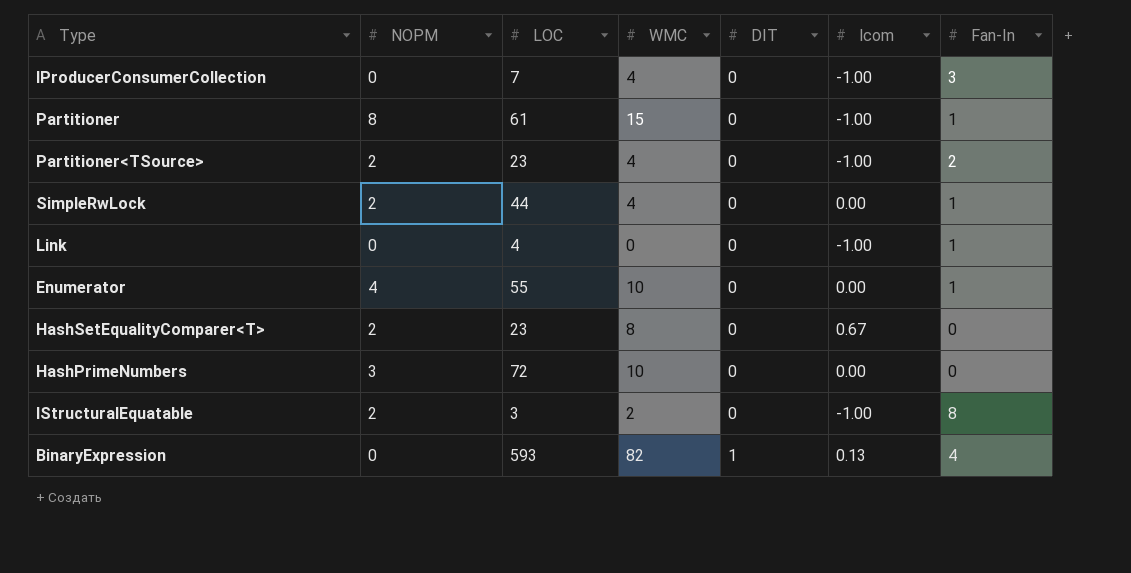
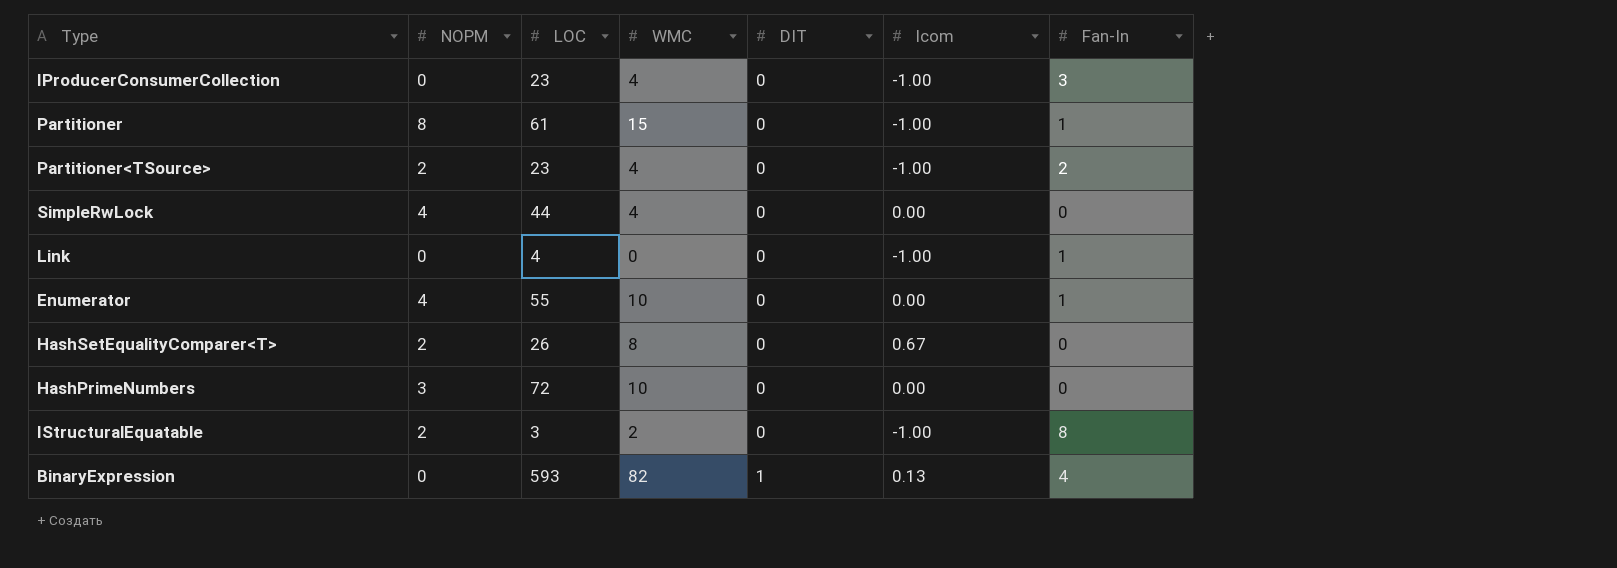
IProducerConsumerCollection | LOC: 7 -> 23
SimpleRwLock | NOPM: 2 -> 4
SimpleRwLock | Fan-In: 1 -> 0
HashSetEqualityComparer<T> | LOC: 23 -> 26

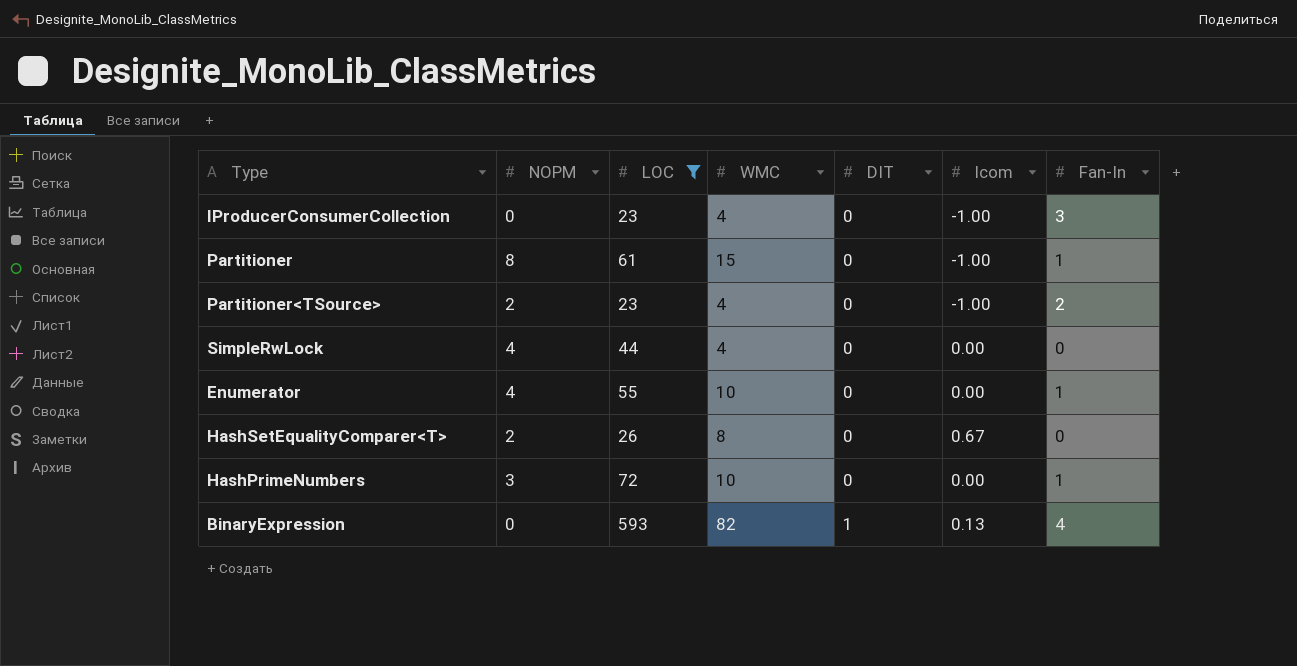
filter: none -> LOC >= 23
HashPrimeNumbers | Fan-In: 0 -> 1

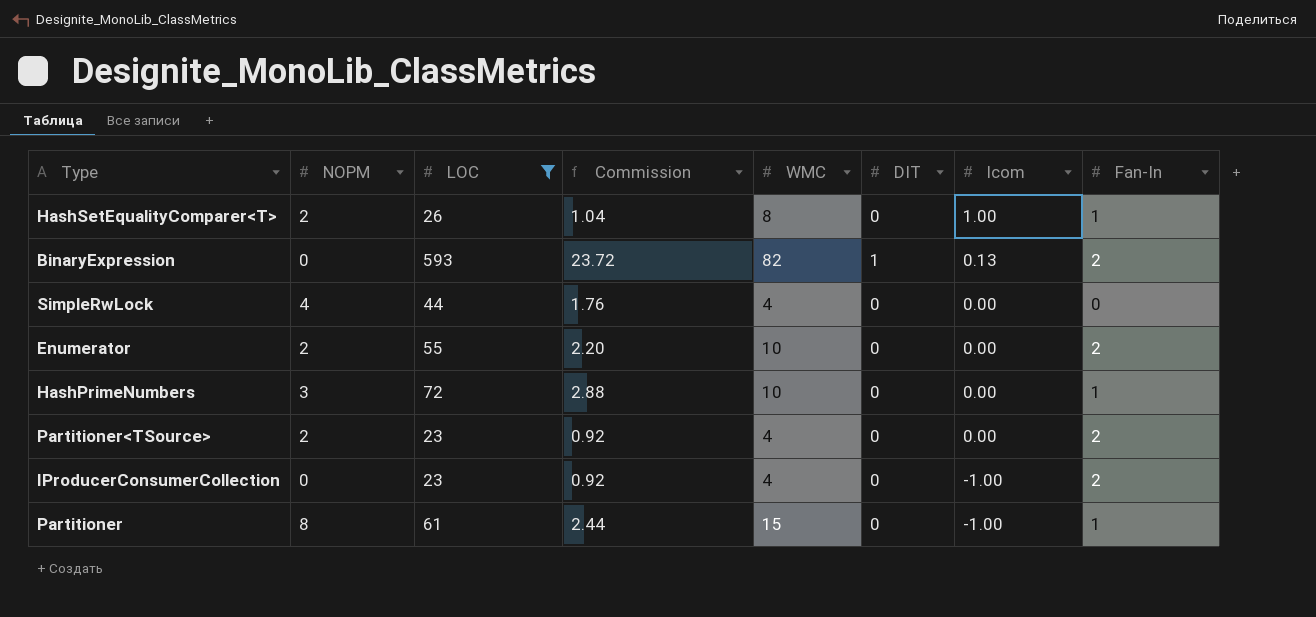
row order: DIT ascending -> lcom descending
column Commission | formula: none -> [LOC] * 0.04
HashSetEqualityComparer<T> | lcom: 0.67 -> 1.00
HashSetEqualityComparer<T> | Fan-In: 0 -> 1
BinaryExpression | Fan-In: 4 -> 2
Enumerator | NOPM: 4 -> 2
Enumerator | Fan-In: 1 -> 2
Partitioner<TSource> | lcom: -1.00 -> 0.00
IProducerConsumerCollection | Fan-In: 3 -> 2

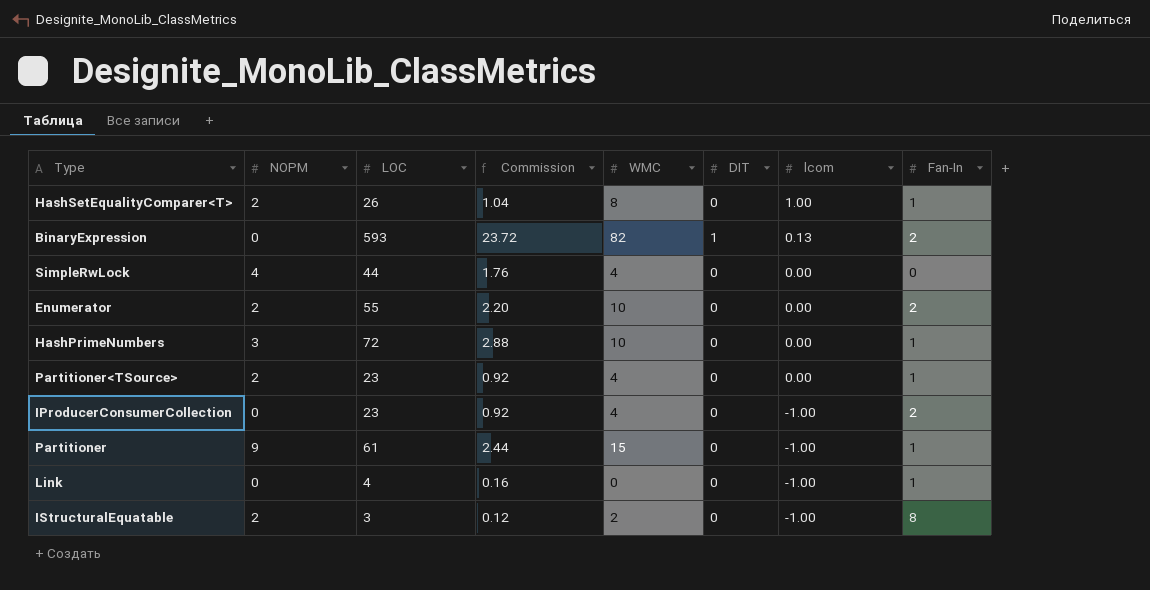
filter: LOC >= 23 -> none
Partitioner<TSource> | Fan-In: 2 -> 1
Partitioner | NOPM: 8 -> 9

